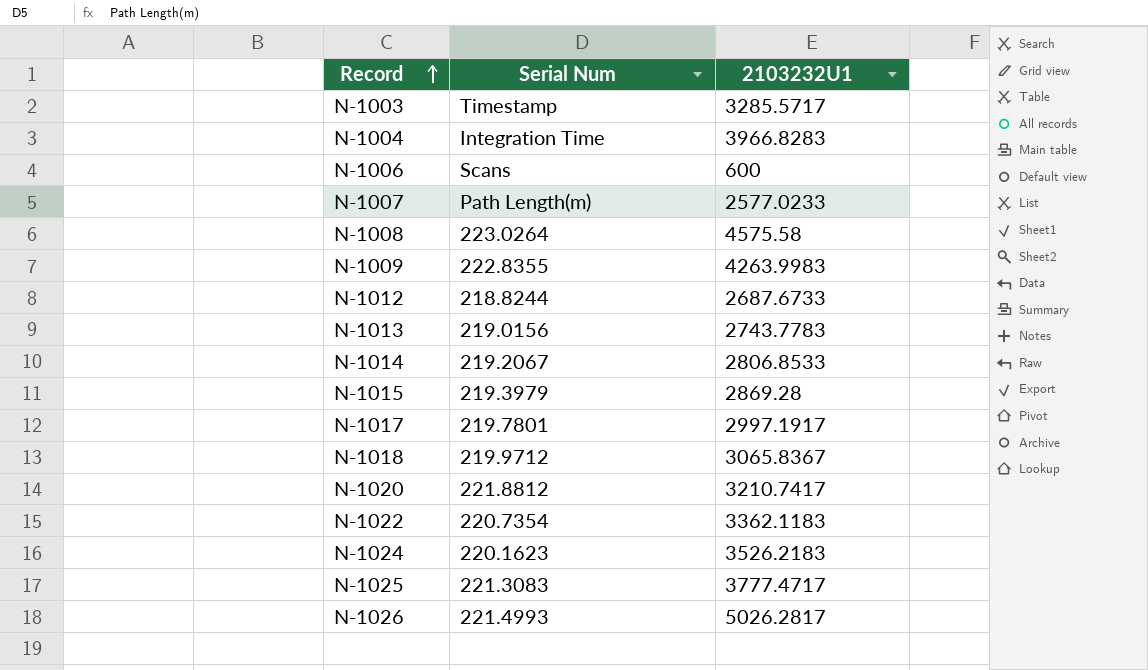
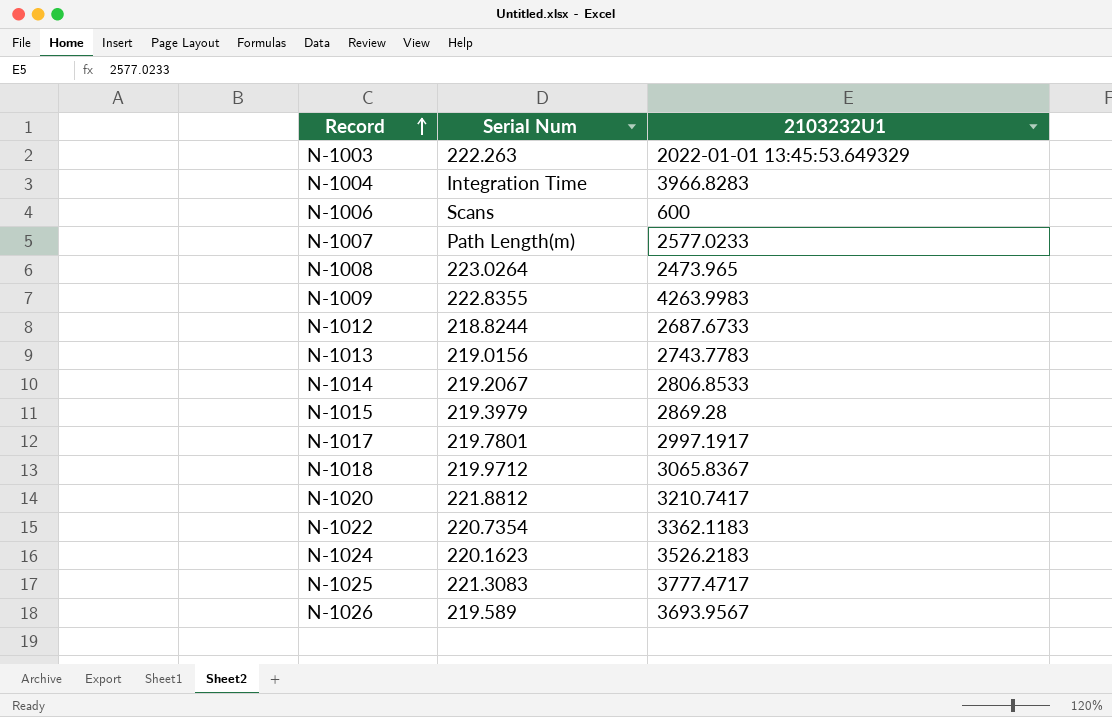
N-1003 | Serial Num: Timestamp -> 222.263
N-1003 | 2103232U1: 3285.5717 -> 2022-01-01 13:45:53.649329
N-1008 | 2103232U1: 4575.58 -> 2473.965
N-1026 | Serial Num: 221.4993 -> 219.589
N-1026 | 2103232U1: 5026.2817 -> 3693.9567

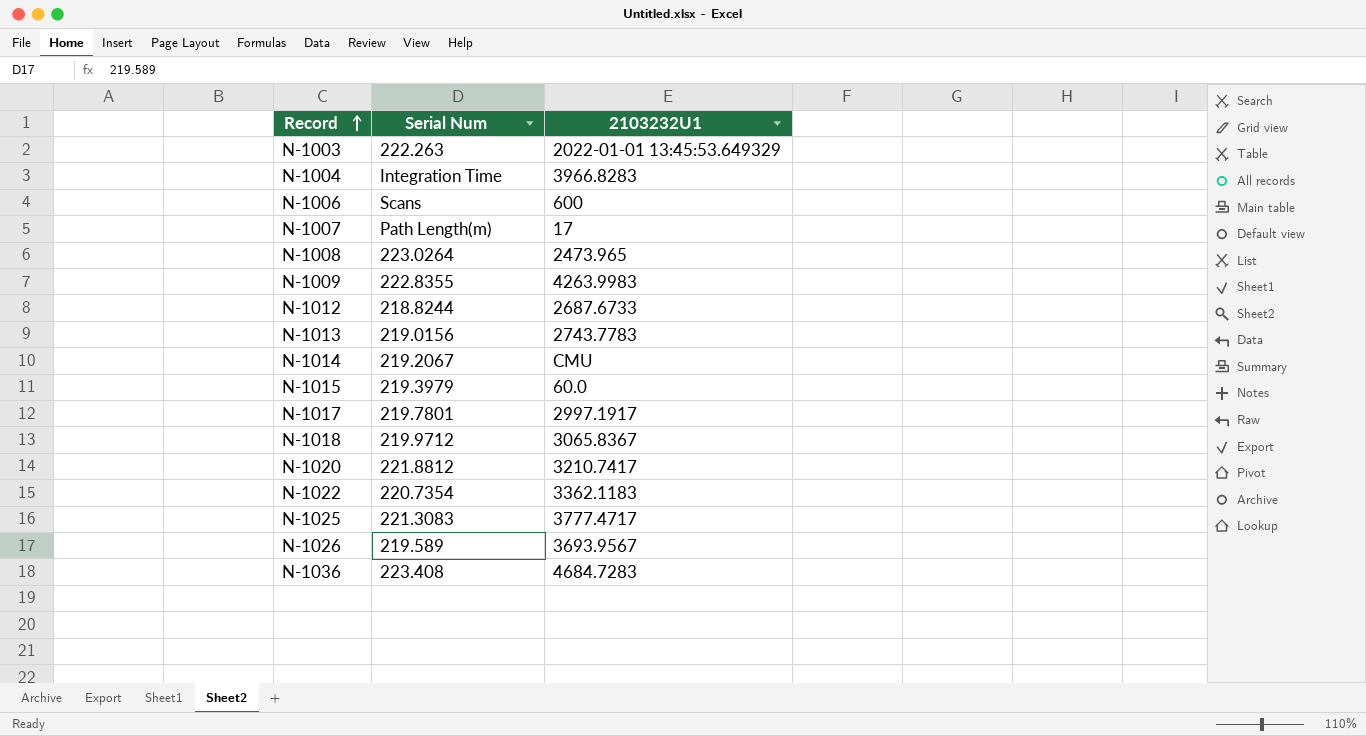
row N-1024: 220.1623 | 3526.2183 -> none
N-1007 | 2103232U1: 2577.0233 -> 17
N-1014 | 2103232U1: 2806.8533 -> CMU
N-1015 | 2103232U1: 2869.28 -> 60.0
row N-1036: none -> 223.408 | 4684.7283

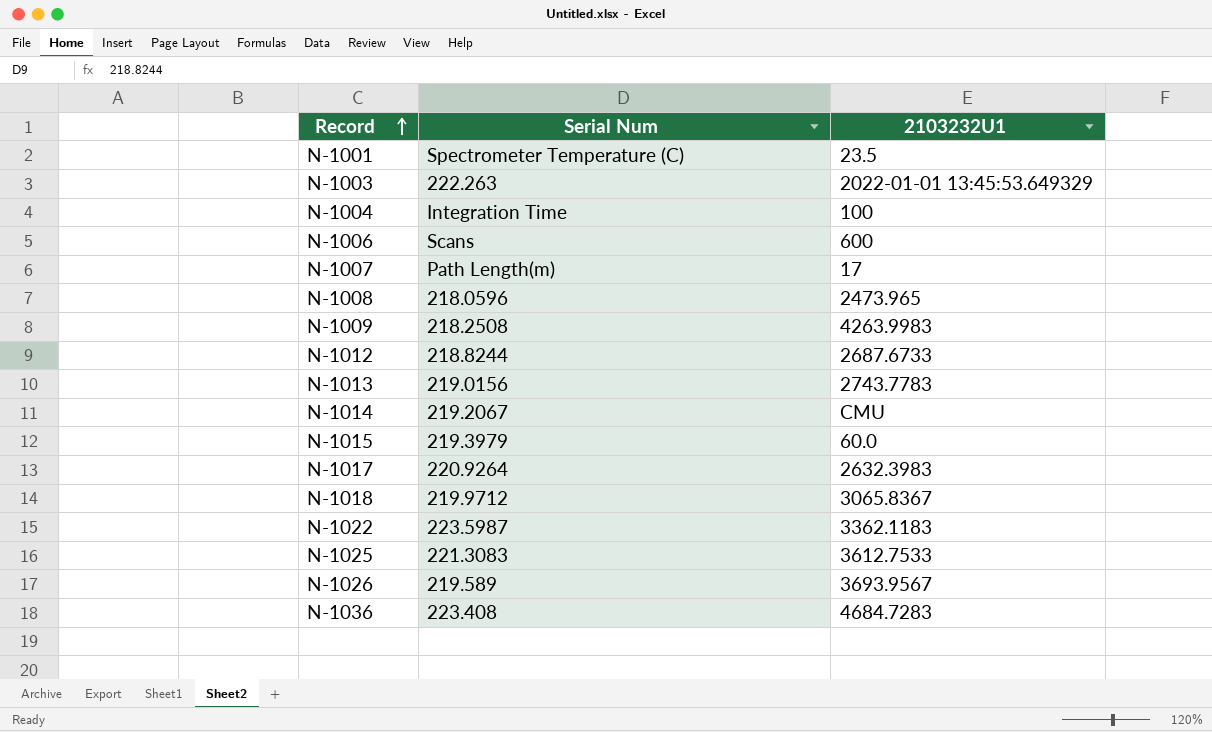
row N-1020: 221.8812 | 3210.7417 -> none
row N-1001: none -> Spectrometer Temperature (C) | 23.5
N-1004 | 2103232U1: 3966.8283 -> 100
N-1008 | Serial Num: 223.0264 -> 218.0596
N-1009 | Serial Num: 222.8355 -> 218.2508
N-1017 | Serial Num: 219.7801 -> 220.9264
N-1017 | 2103232U1: 2997.1917 -> 2632.3983
N-1022 | Serial Num: 220.7354 -> 223.5987
N-1025 | 2103232U1: 3777.4717 -> 3612.7533

